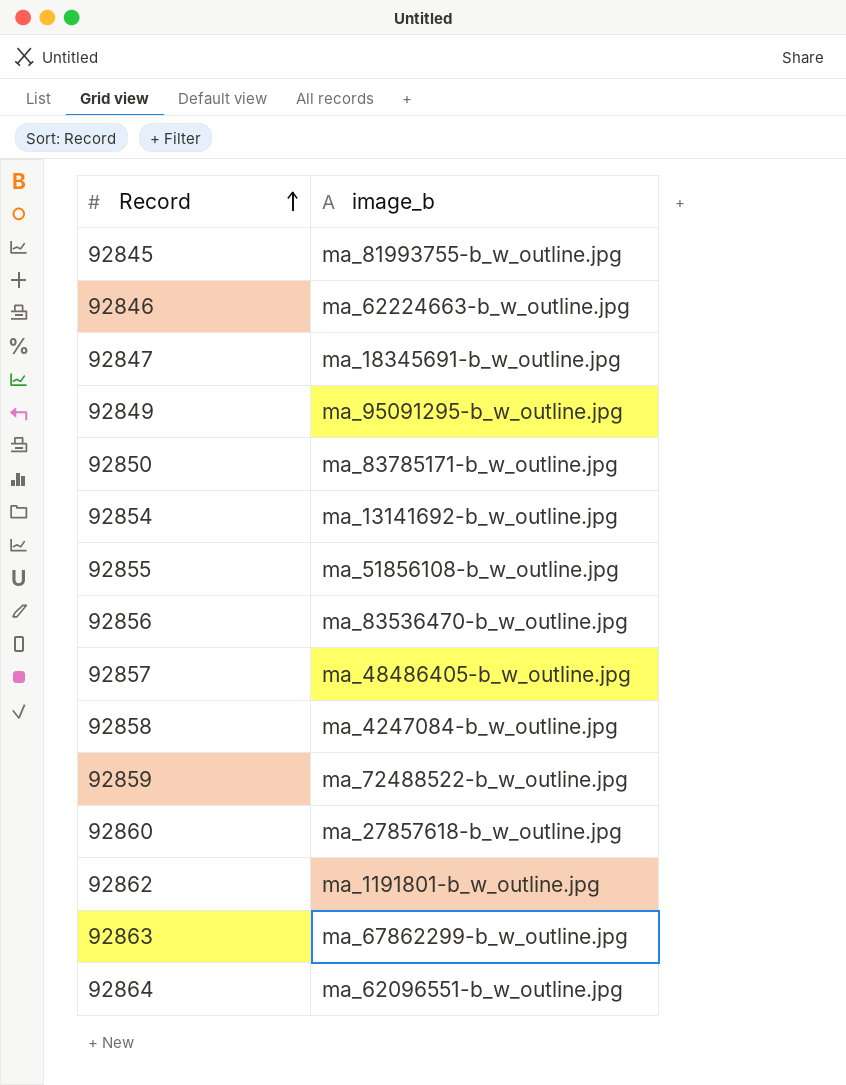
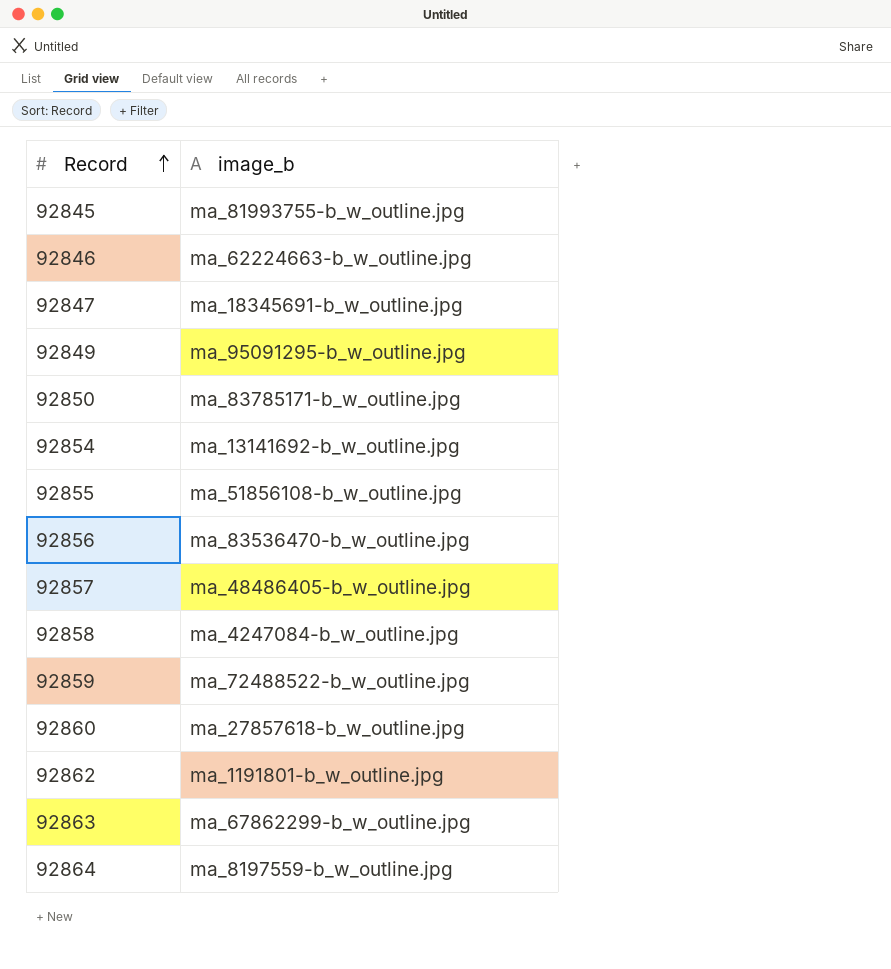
92864 | image_b: ma_62096551-b_w_outline.jpg -> ma_8197559-b_w_outline.jpg

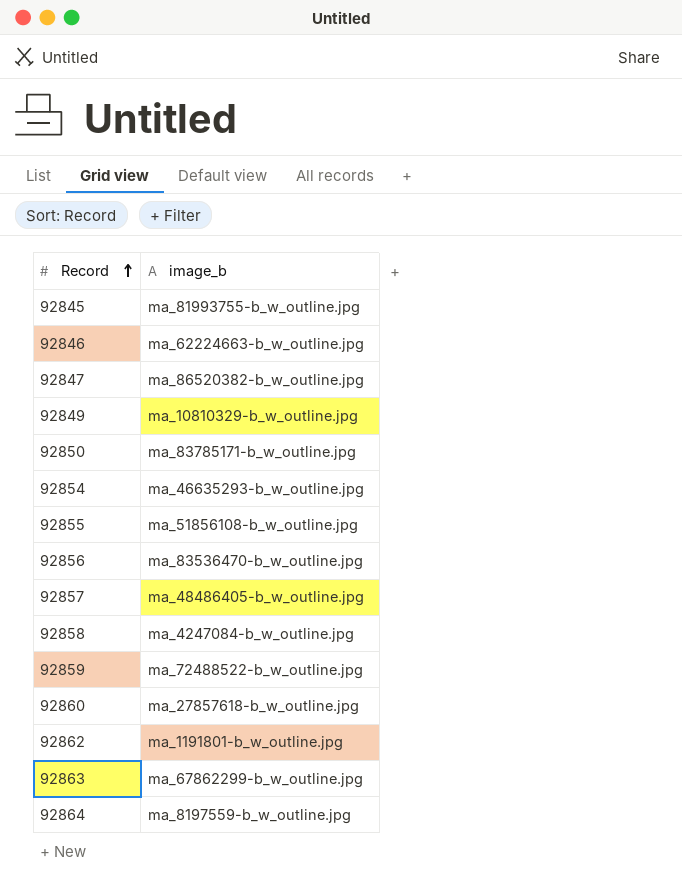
92847 | image_b: ma_18345691-b_w_outline.jpg -> ma_86520382-b_w_outline.jpg
92849 | image_b: ma_95091295-b_w_outline.jpg -> ma_10810329-b_w_outline.jpg
92854 | image_b: ma_13141692-b_w_outline.jpg -> ma_46635293-b_w_outline.jpg

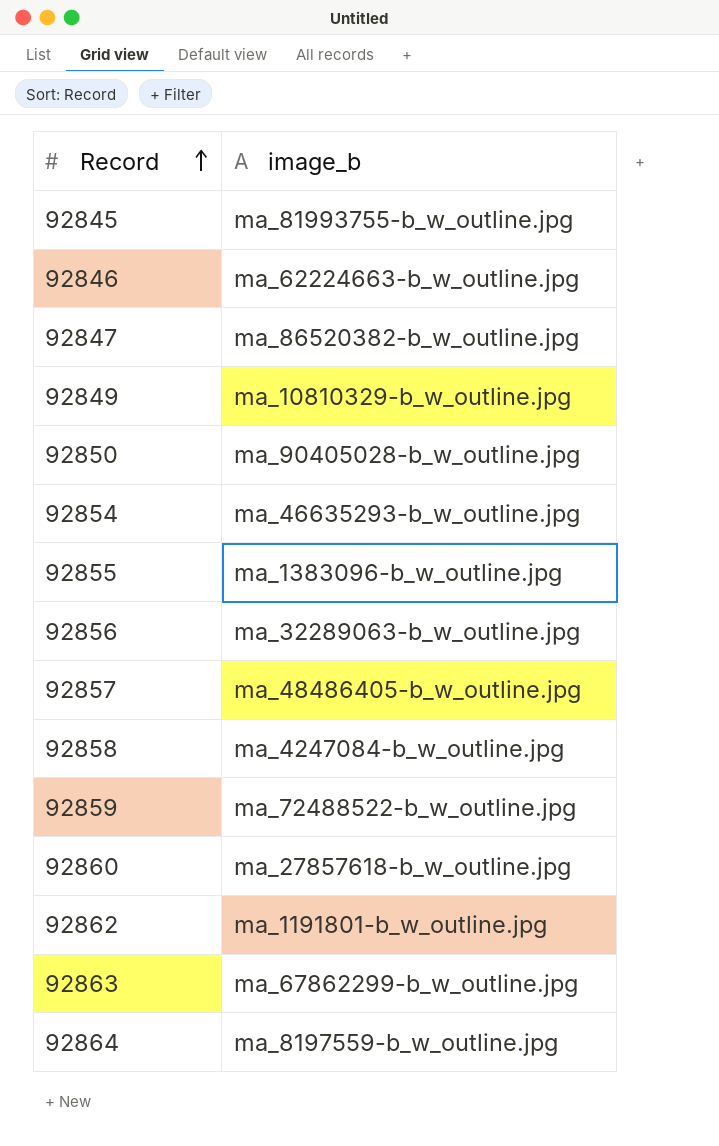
92850 | image_b: ma_83785171-b_w_outline.jpg -> ma_90405028-b_w_outline.jpg
92855 | image_b: ma_51856108-b_w_outline.jpg -> ma_1383096-b_w_outline.jpg
92856 | image_b: ma_83536470-b_w_outline.jpg -> ma_32289063-b_w_outline.jpg

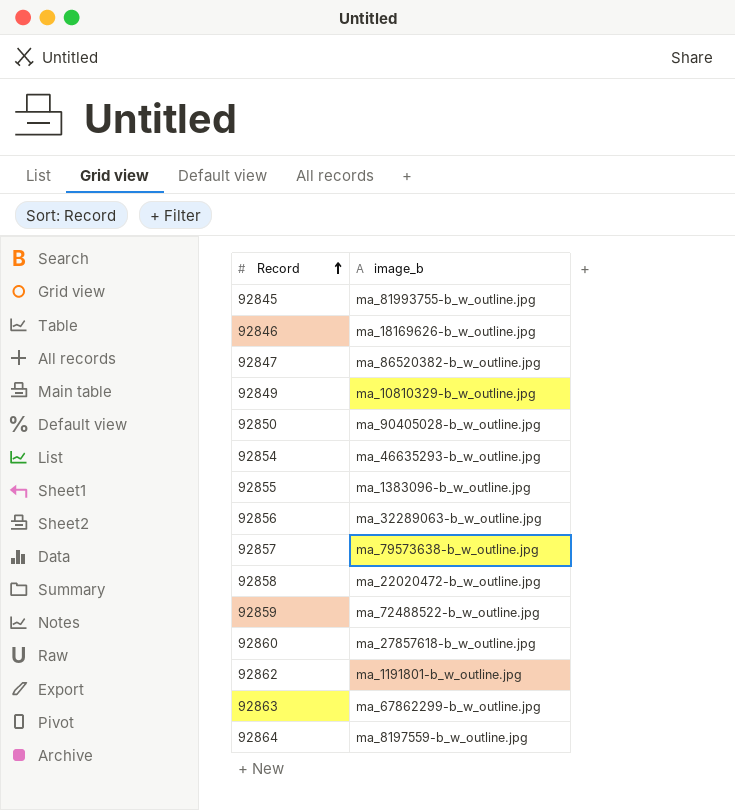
92846 | image_b: ma_62224663-b_w_outline.jpg -> ma_18169626-b_w_outline.jpg
92857 | image_b: ma_48486405-b_w_outline.jpg -> ma_79573638-b_w_outline.jpg
92858 | image_b: ma_4247084-b_w_outline.jpg -> ma_22020472-b_w_outline.jpg

